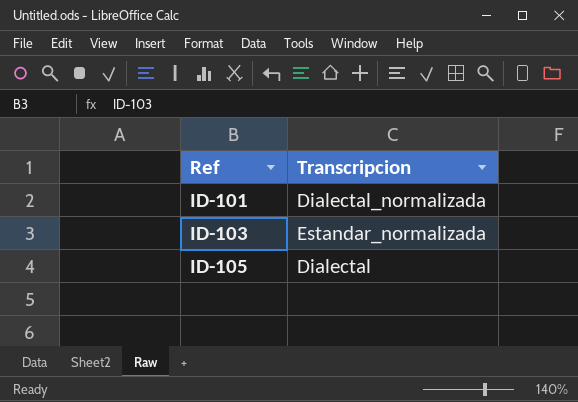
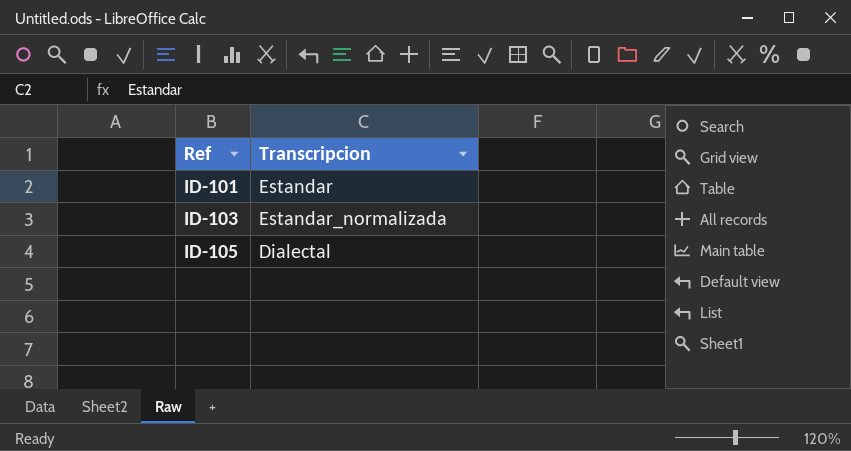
ID-101 | Transcripcion: Dialectal_normalizada -> Estandar

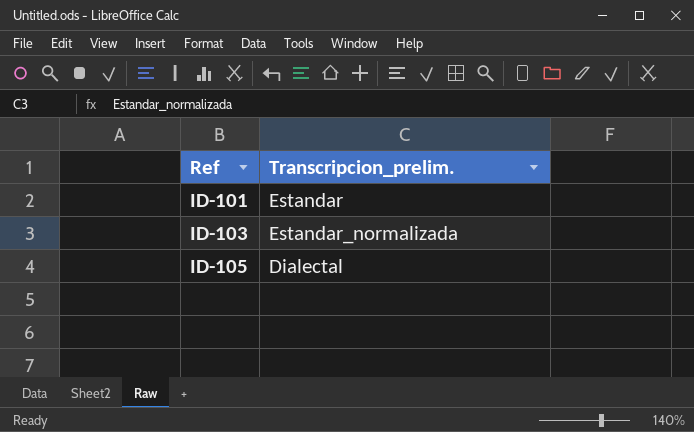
column name: Transcripcion -> Transcripcion_prelim.

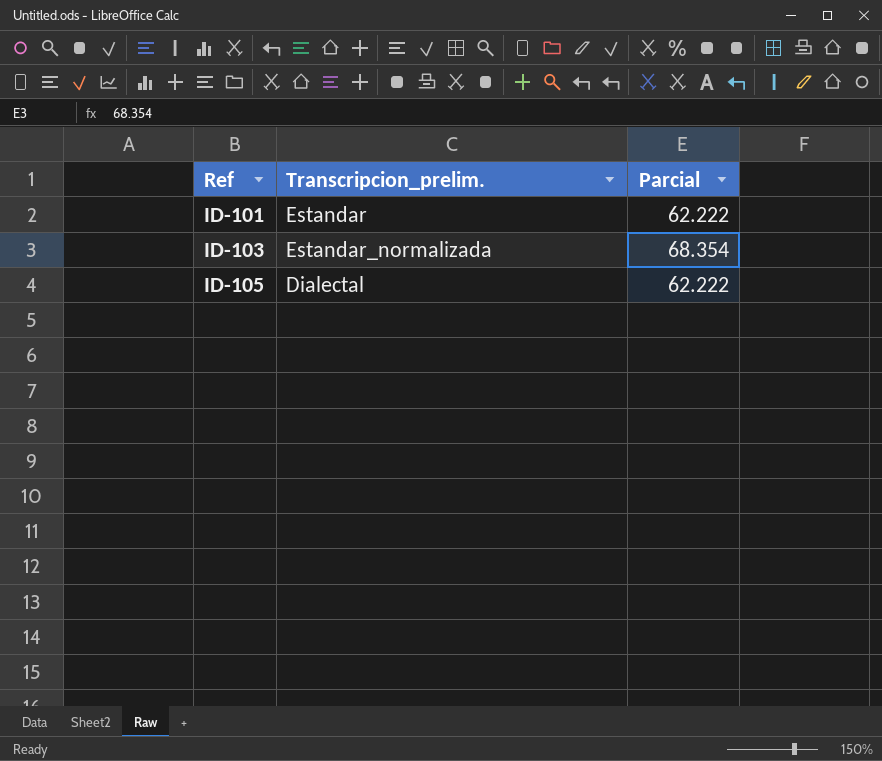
column Parcial | position: none -> 3

